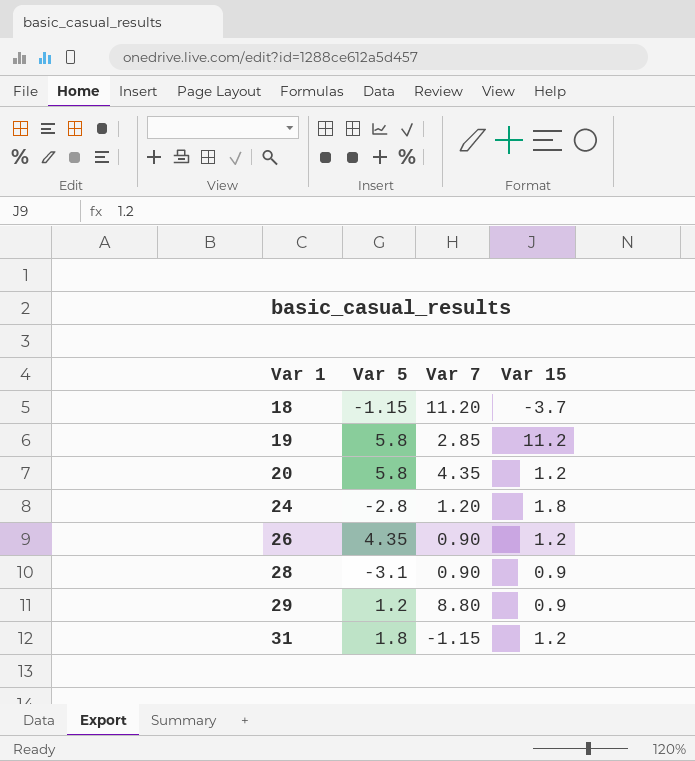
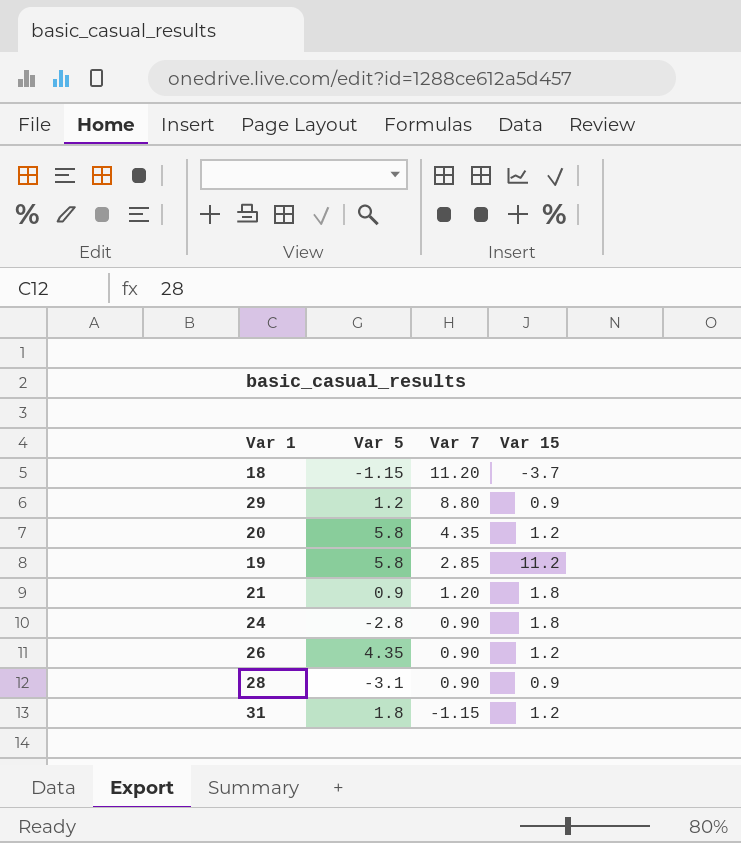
row order: Var 1 ascending -> Var 7 descending
row 21: none -> 0.9 | 1.20 | 1.8
24 | Var 7: 1.20 -> 0.90

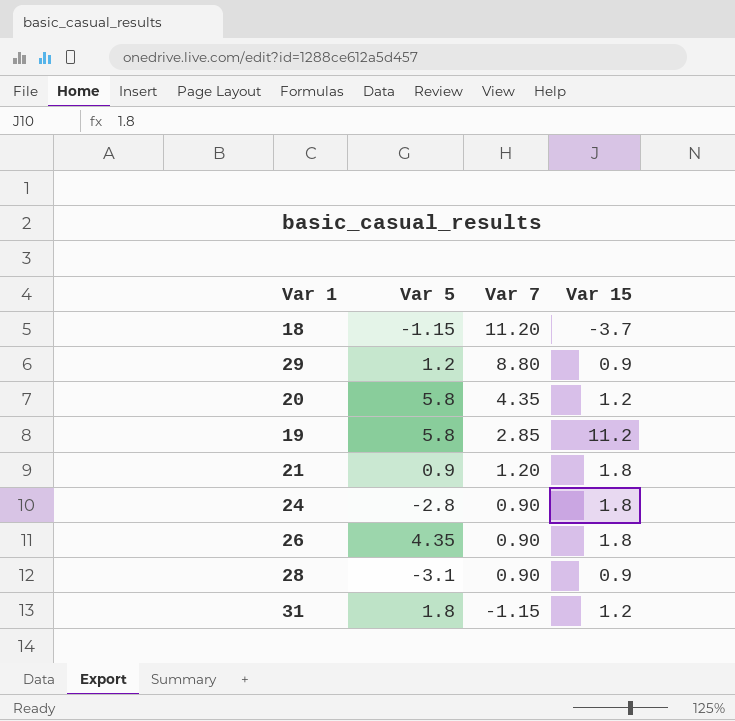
26 | Var 15: 1.2 -> 1.8

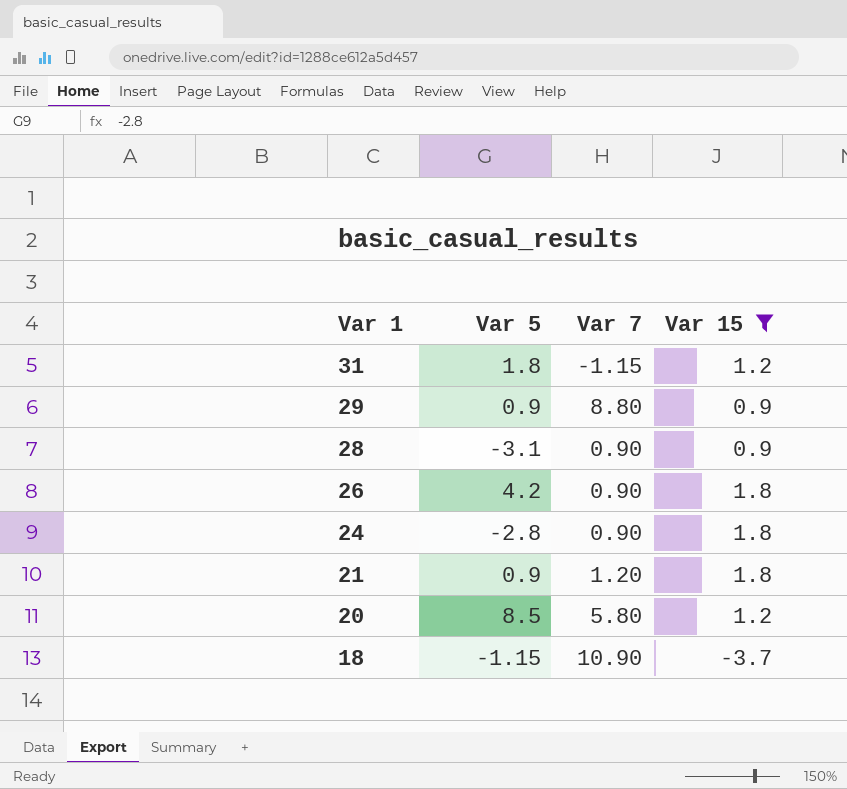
filter: none -> Var 15 != 11.2
row order: Var 7 descending -> Var 1 descending
29 | Var 5: 1.2 -> 0.9
26 | Var 5: 4.35 -> 4.2
20 | Var 5: 5.8 -> 8.5
20 | Var 7: 4.35 -> 5.80
18 | Var 7: 11.20 -> 10.90

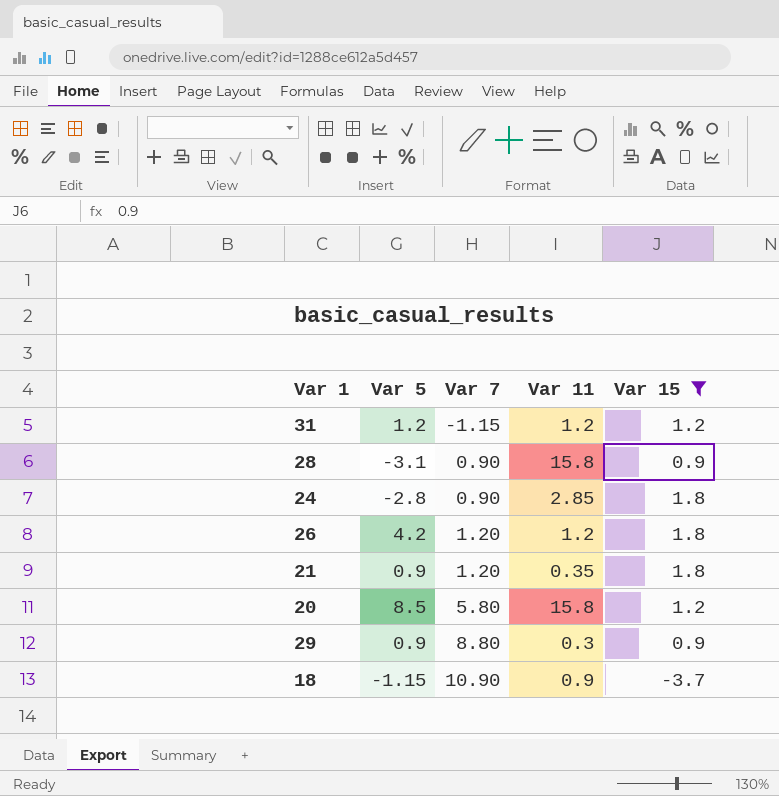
row order: Var 1 descending -> Var 7 ascending
column Var 11 | position: none -> 4
31 | Var 5: 1.8 -> 1.2
26 | Var 7: 0.90 -> 1.20

